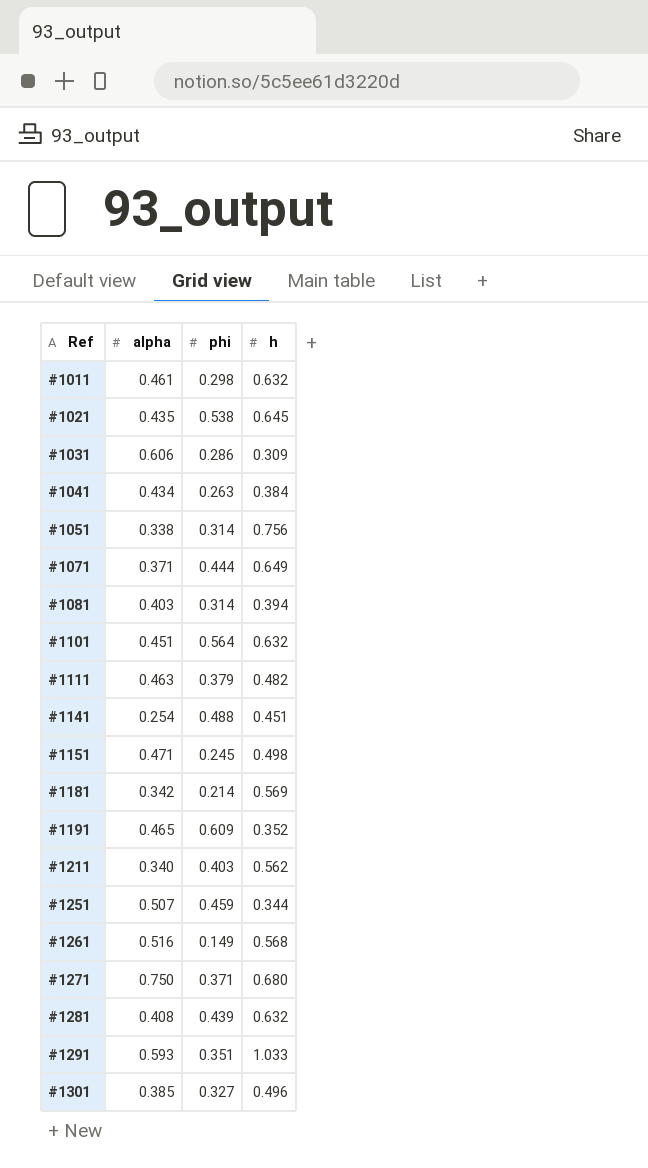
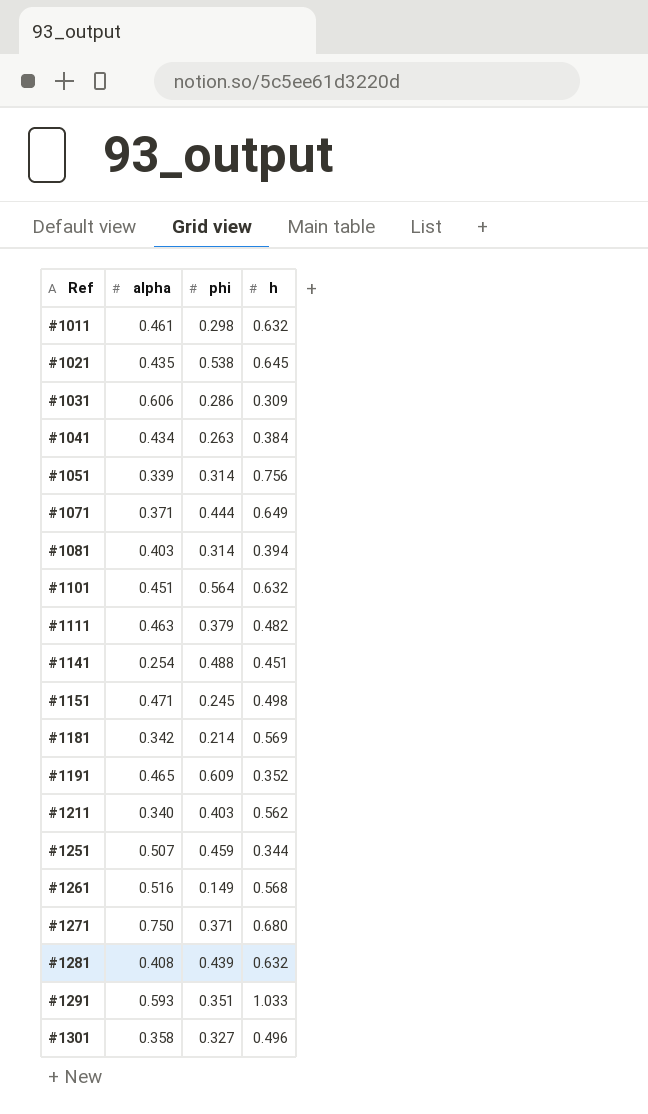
#1051 | alpha: 0.338 -> 0.339
#1301 | alpha: 0.385 -> 0.358

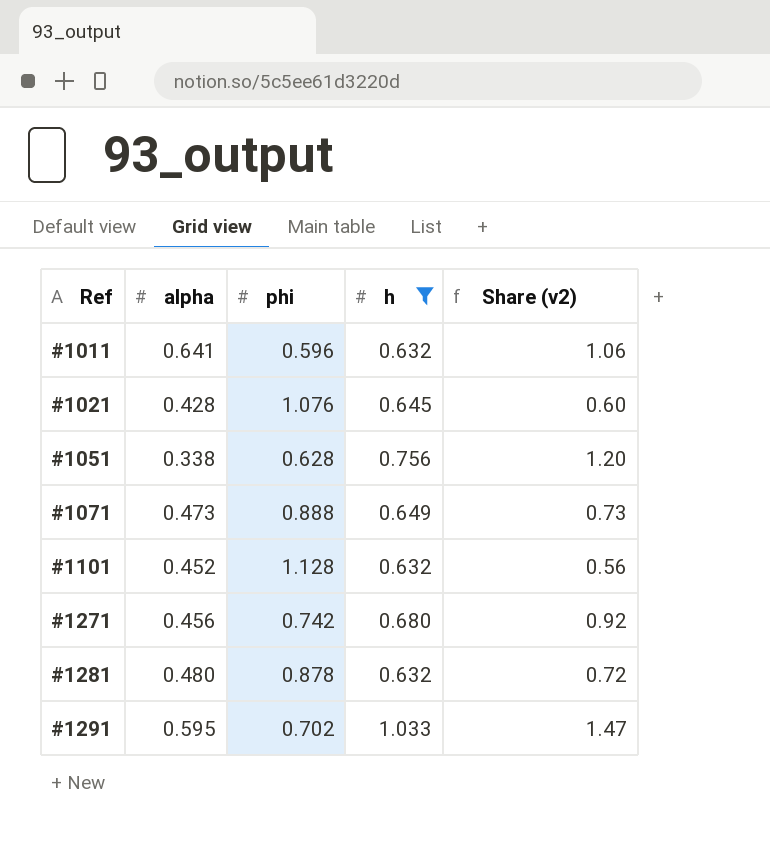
filter: none -> h >= 0.632
column Share (v2) | formula: none -> [h] / [phi]
#1011 | alpha: 0.461 -> 0.641
#1011 | phi: 0.298 -> 0.596
#1021 | alpha: 0.435 -> 0.428
#1021 | phi: 0.538 -> 1.076
#1051 | alpha: 0.339 -> 0.338
#1051 | phi: 0.314 -> 0.628
#1071 | alpha: 0.371 -> 0.473
#1071 | phi: 0.444 -> 0.888
#1101 | alpha: 0.451 -> 0.452
#1101 | phi: 0.564 -> 1.128
#1271 | alpha: 0.750 -> 0.456
#1271 | phi: 0.371 -> 0.742
#1281 | alpha: 0.408 -> 0.480
#1281 | phi: 0.439 -> 0.878
#1291 | alpha: 0.593 -> 0.595
#1291 | phi: 0.351 -> 0.702

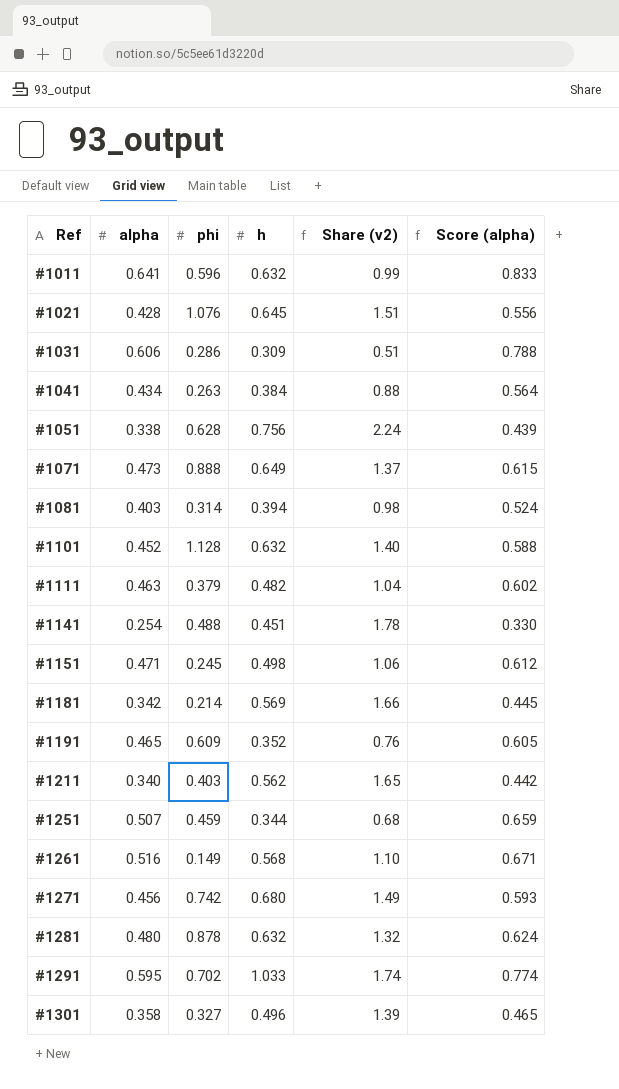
filter: h >= 0.632 -> none
column Share (v2) | formula: [h] / [phi] -> [h] / [alpha]
column Score (alpha) | formula: none -> [alpha] * 1.3

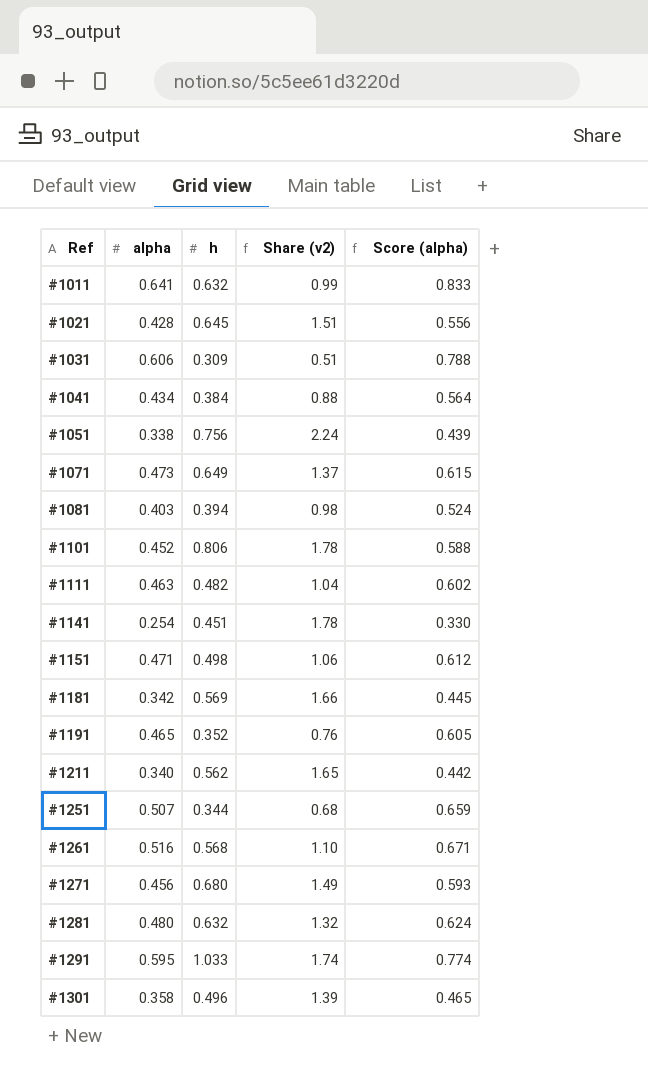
column phi | position: 3 -> none
#1101 | h: 0.632 -> 0.806
#1101 | Share (v2): 1.40 -> 1.78

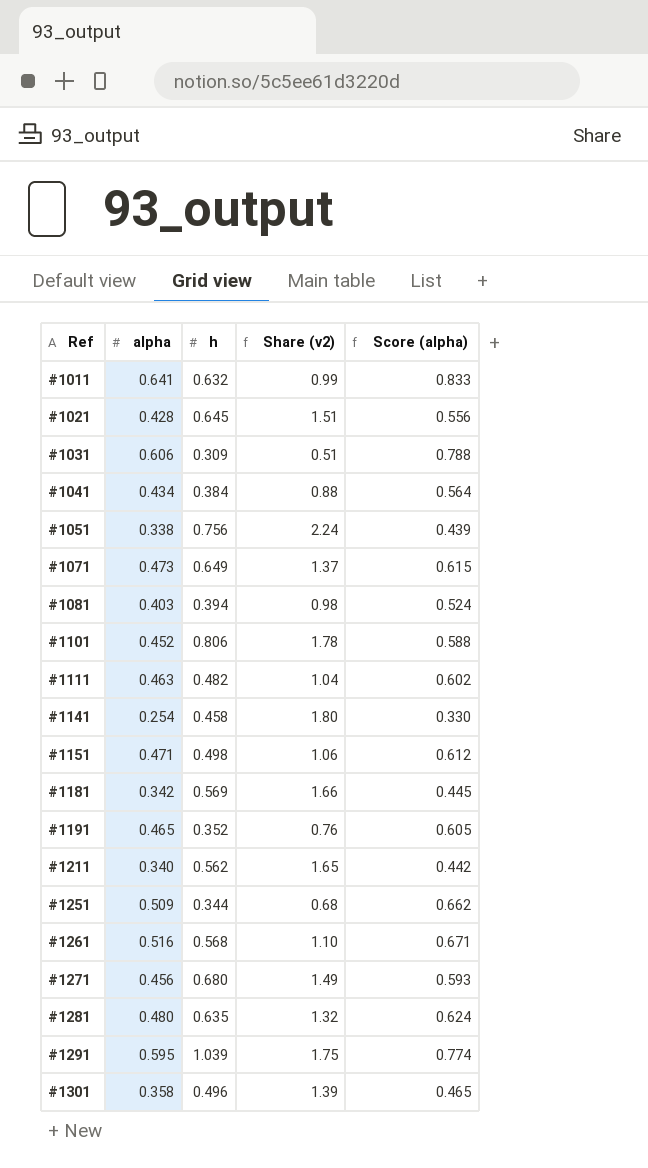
#1141 | h: 0.451 -> 0.458
#1141 | Share (v2): 1.78 -> 1.80
#1251 | alpha: 0.507 -> 0.509
#1251 | Score (alpha): 0.659 -> 0.662
#1281 | h: 0.632 -> 0.635
#1291 | h: 1.033 -> 1.039
#1291 | Share (v2): 1.74 -> 1.75

